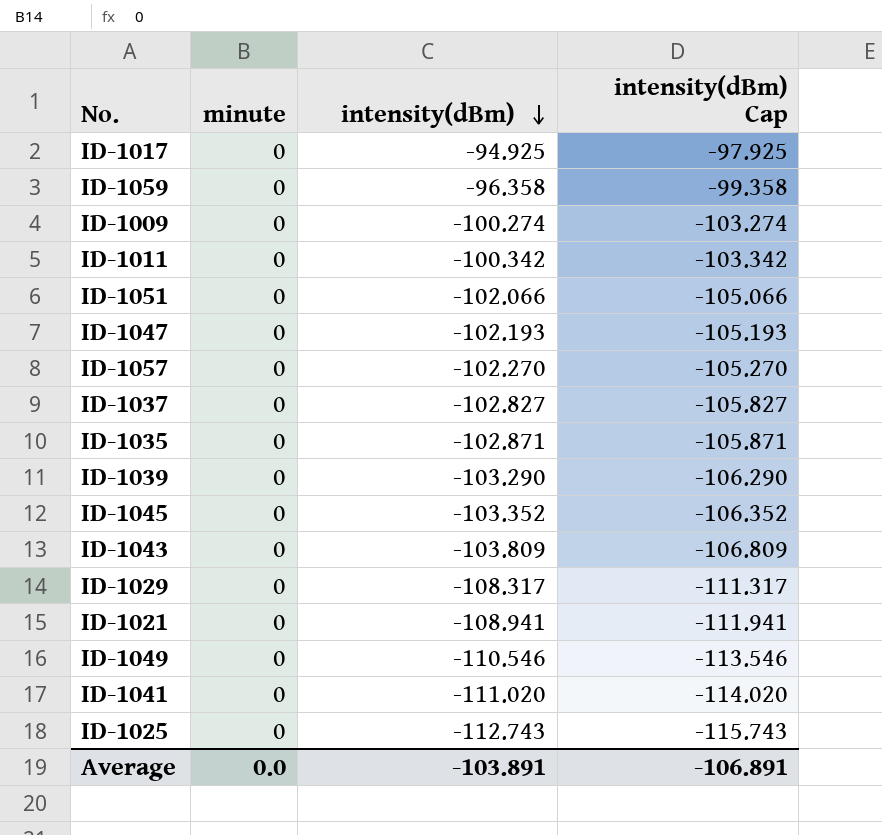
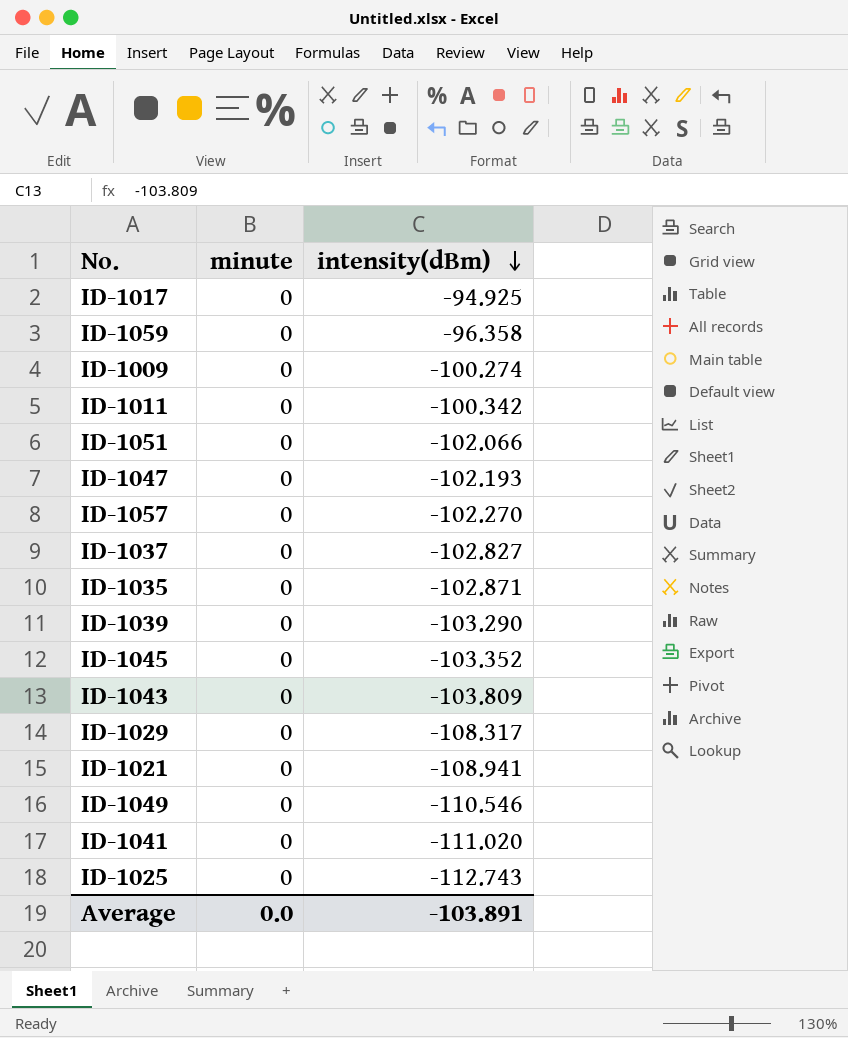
column intensity(dBm) Cap | formula: [intensity(dBm)] - 3 -> none

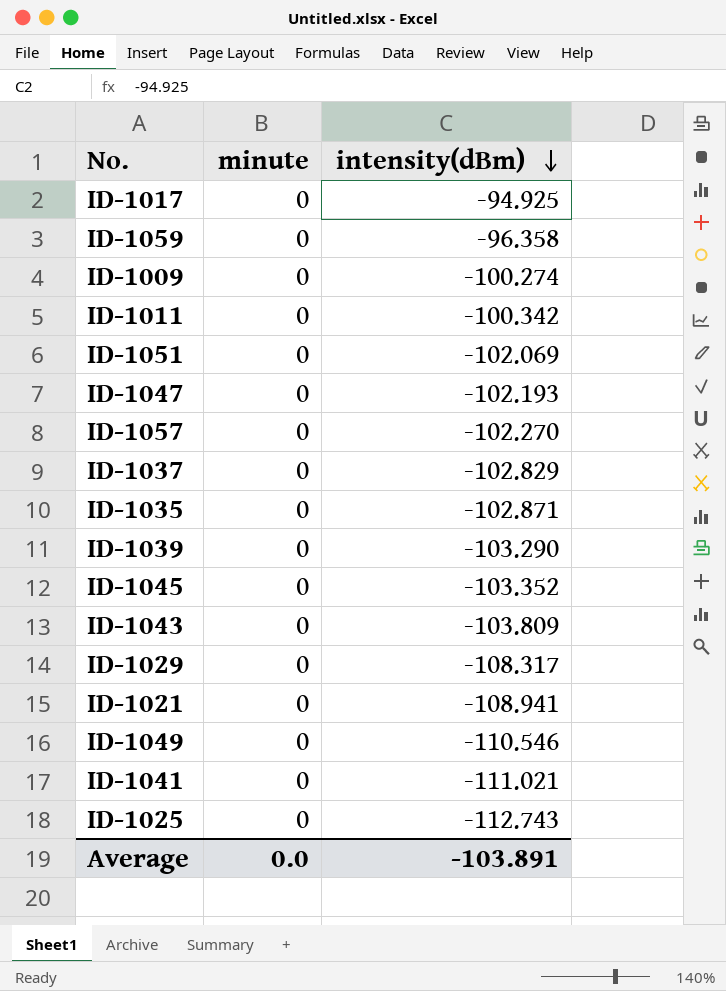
ID-1051 | intensity(dBm): -102.066 -> -102.069
ID-1037 | intensity(dBm): -102.827 -> -102.829
ID-1041 | intensity(dBm): -111.020 -> -111.021

